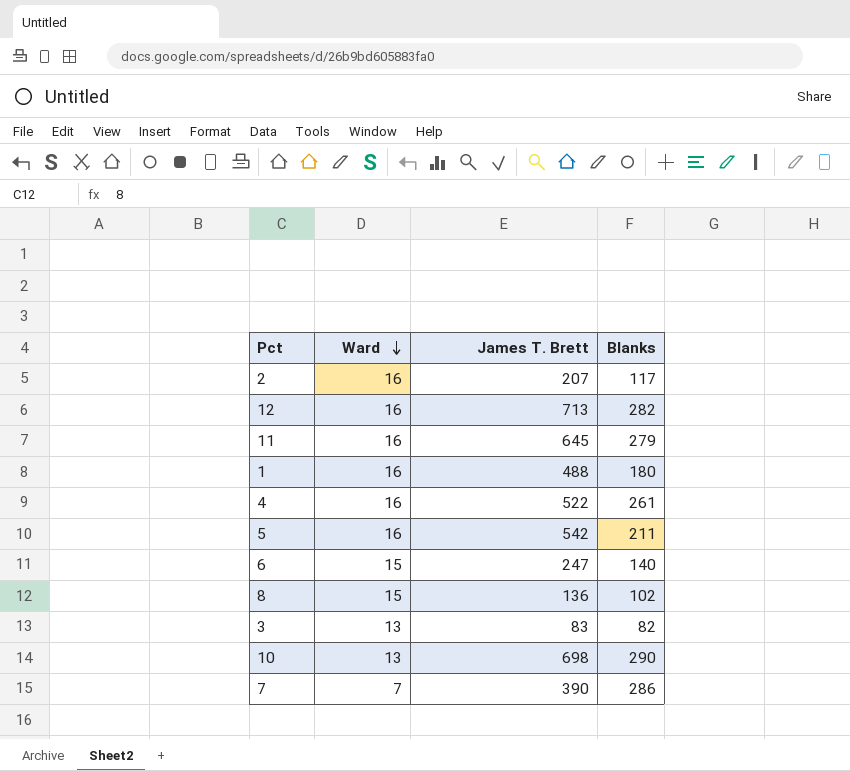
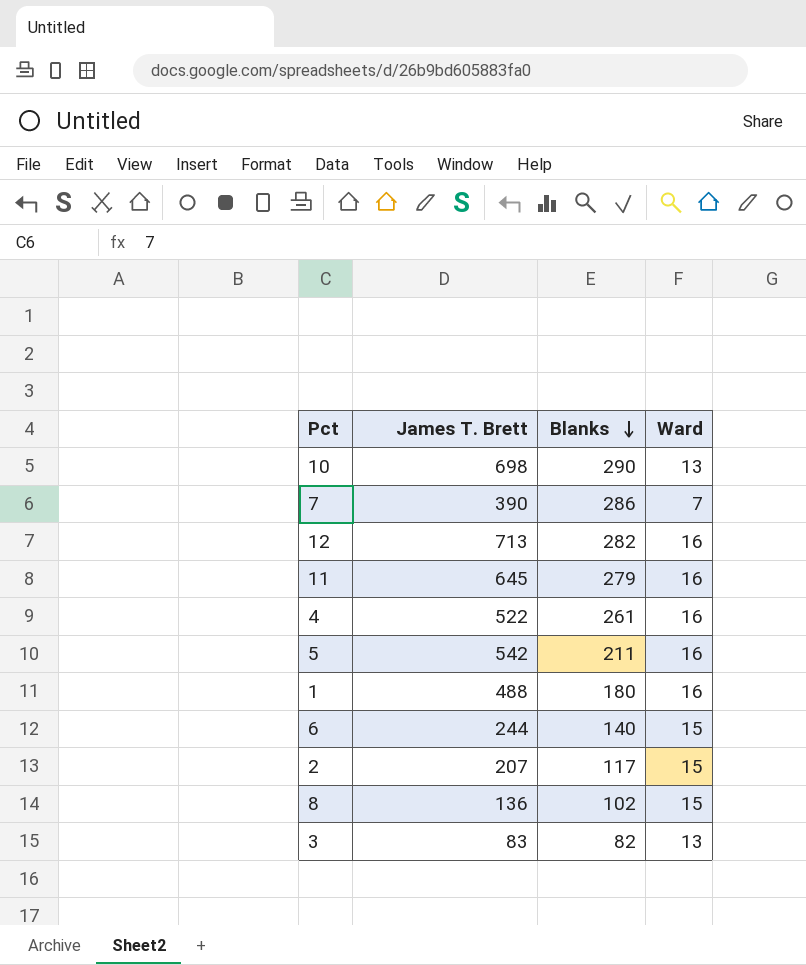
row order: Ward descending -> Blanks descending
column Ward | position: 2 -> 4
6 | James T. Brett: 247 -> 244
2 | Ward: 16 -> 15

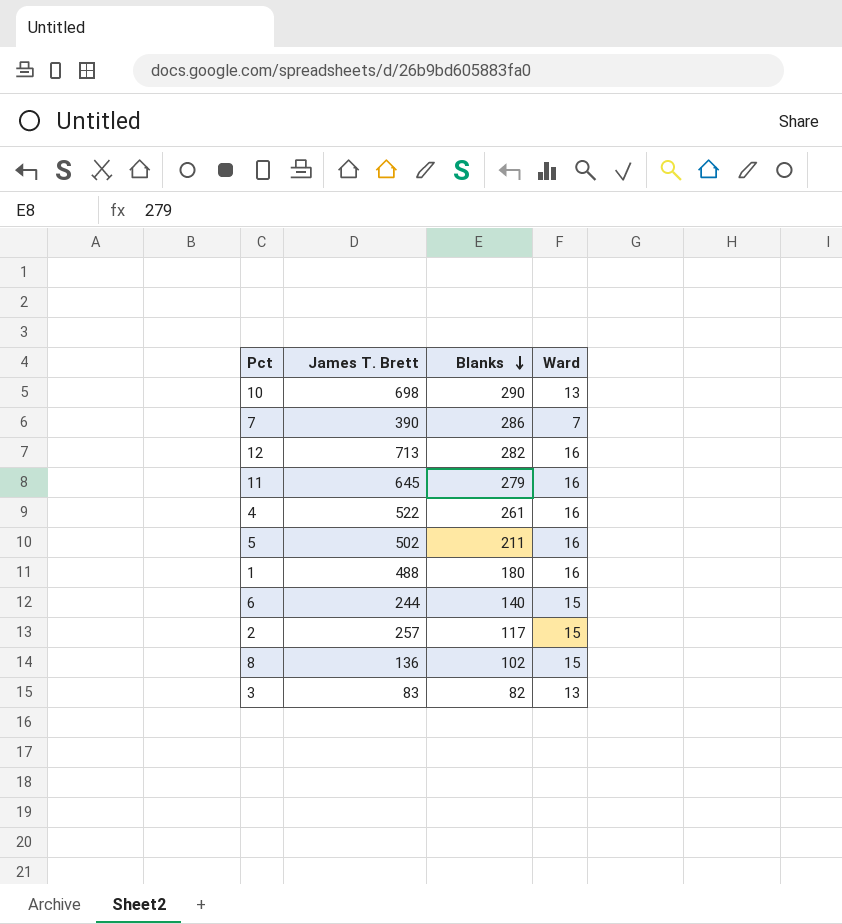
5 | James T. Brett: 542 -> 502
2 | James T. Brett: 207 -> 257

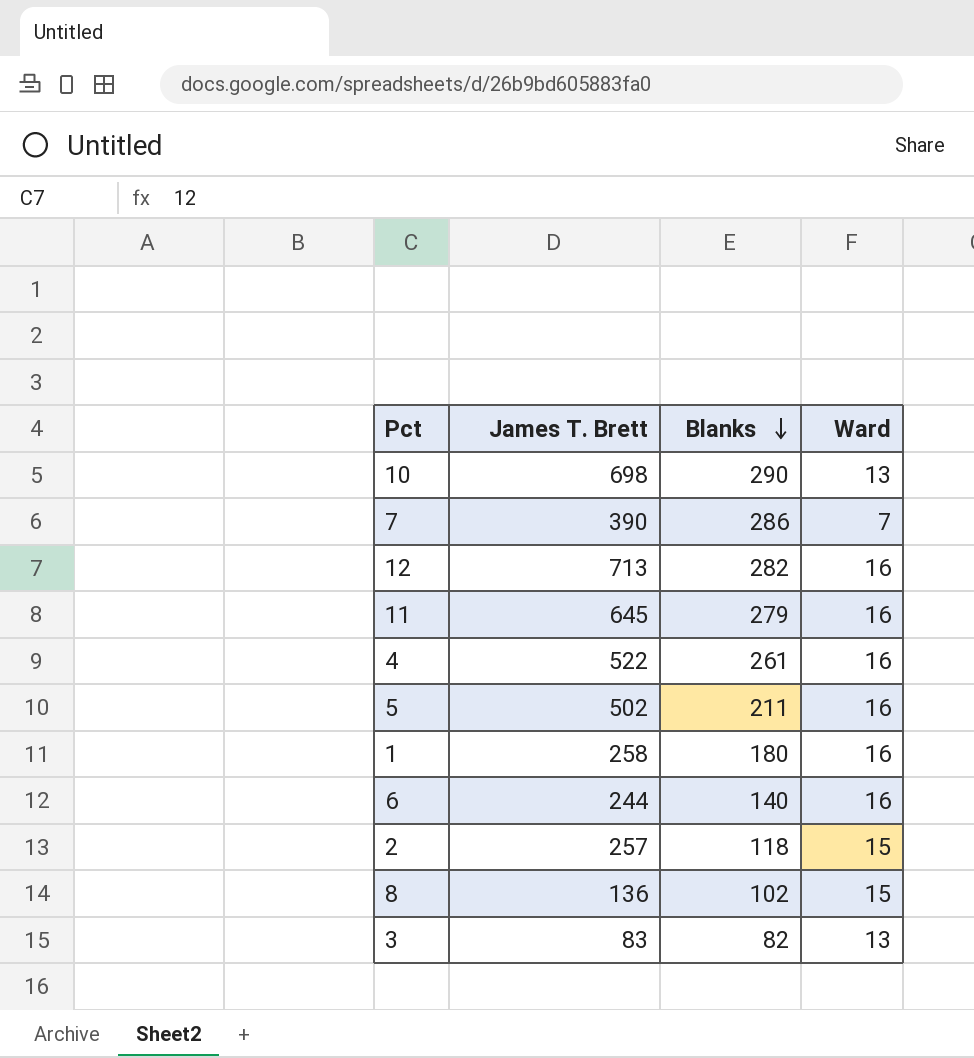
1 | James T. Brett: 488 -> 258
6 | Ward: 15 -> 16
2 | Blanks: 117 -> 118

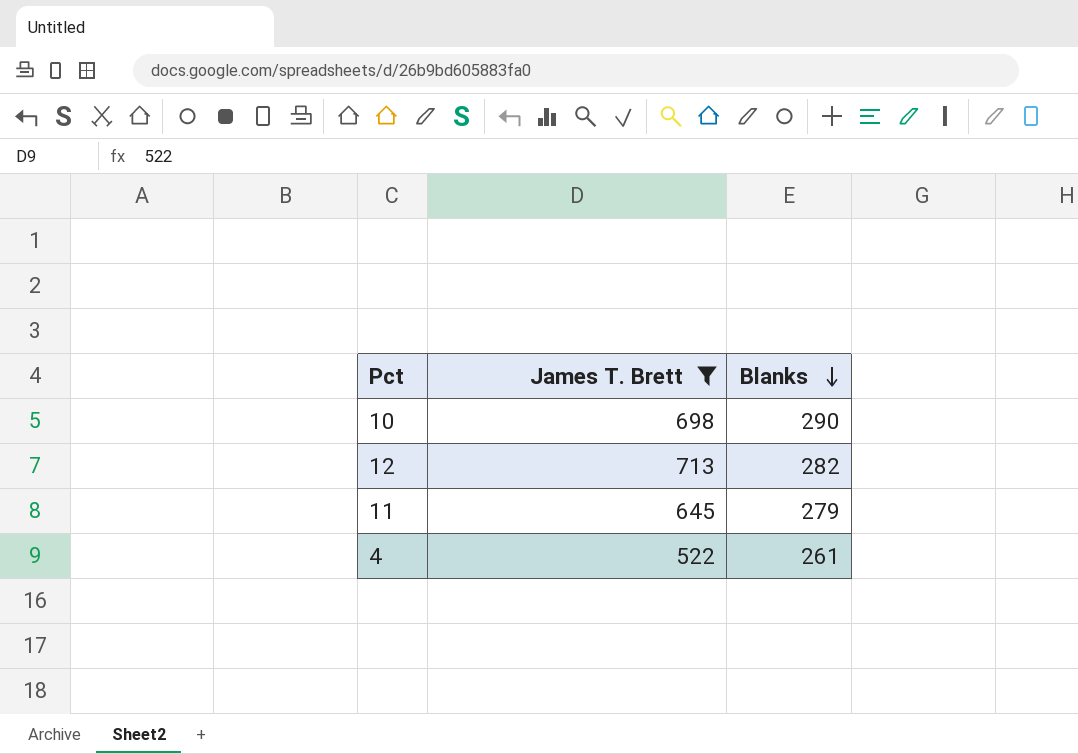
filter: none -> James T. Brett >= 522
column Ward | position: 4 -> none

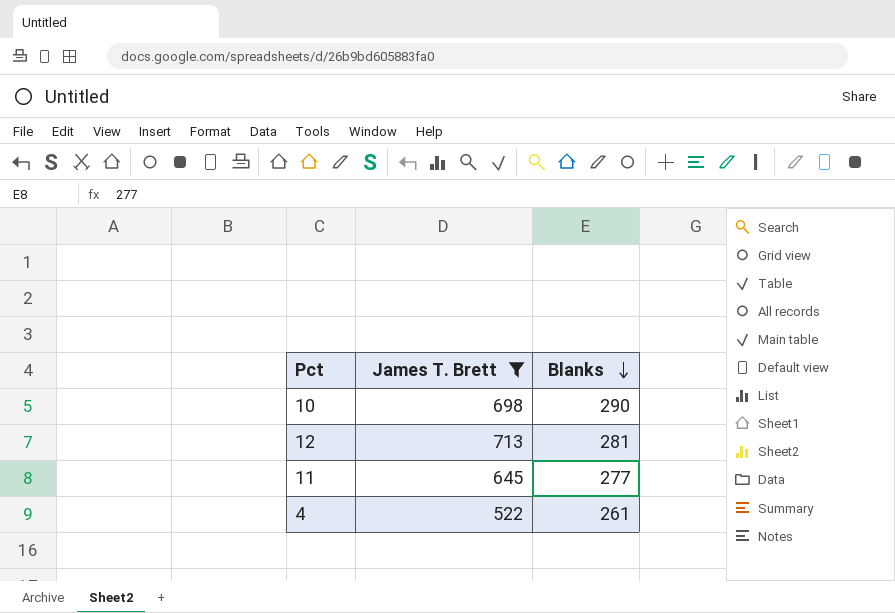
12 | Blanks: 282 -> 281
11 | Blanks: 279 -> 277

